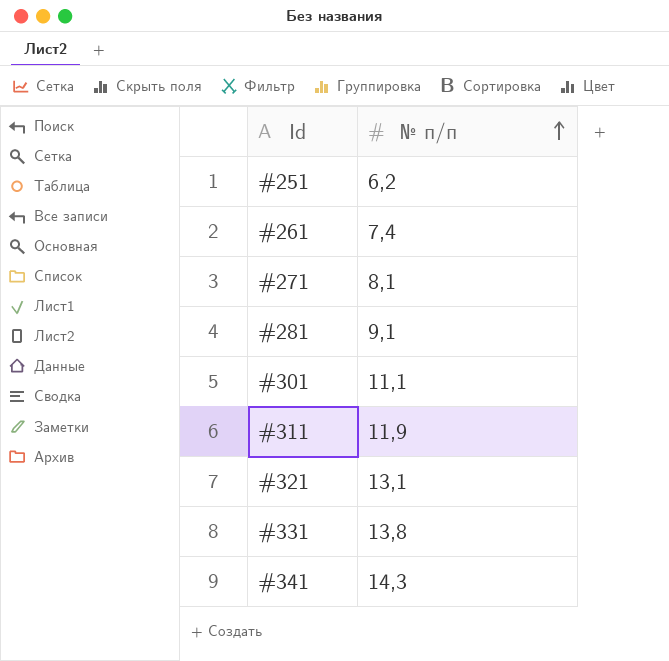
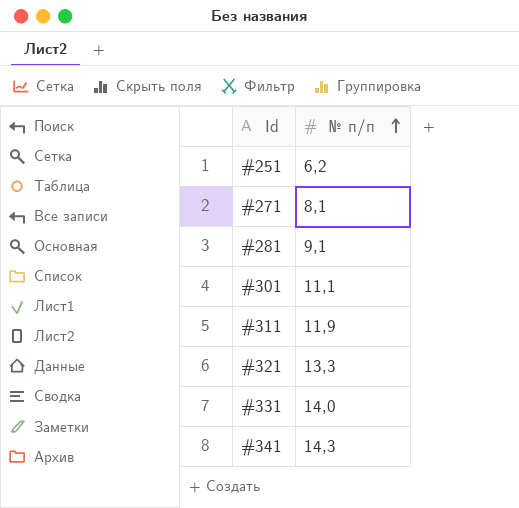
row #261: 7,4 -> none
#321 | № п/п: 13,1 -> 13,3
#331 | № п/п: 13,8 -> 14,0

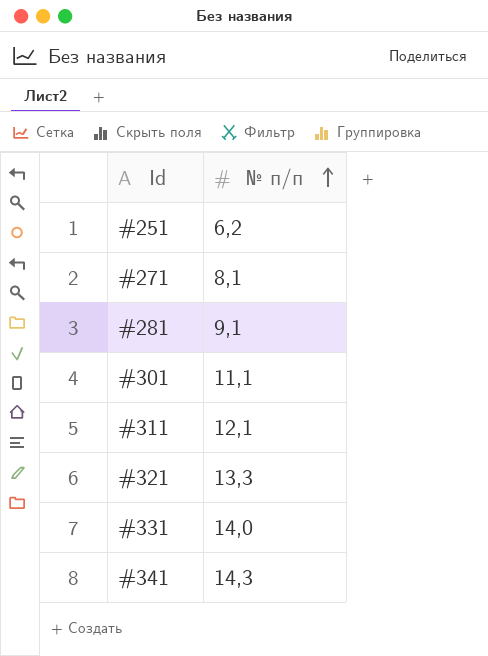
#311 | № п/п: 11,9 -> 12,1

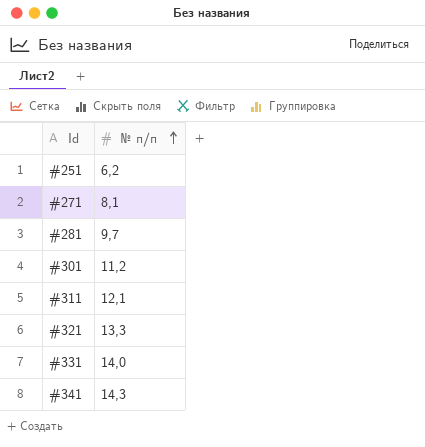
#281 | № п/п: 9,1 -> 9,7
#301 | № п/п: 11,1 -> 11,2

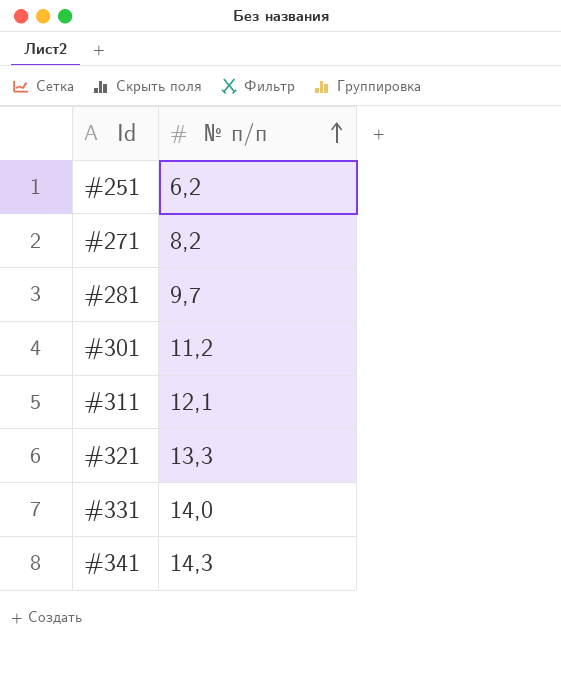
#271 | № п/п: 8,1 -> 8,2

